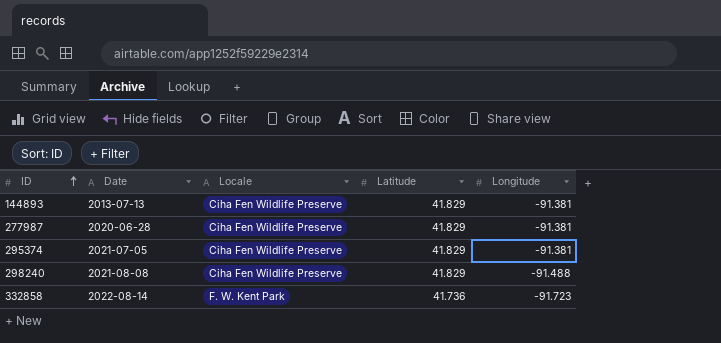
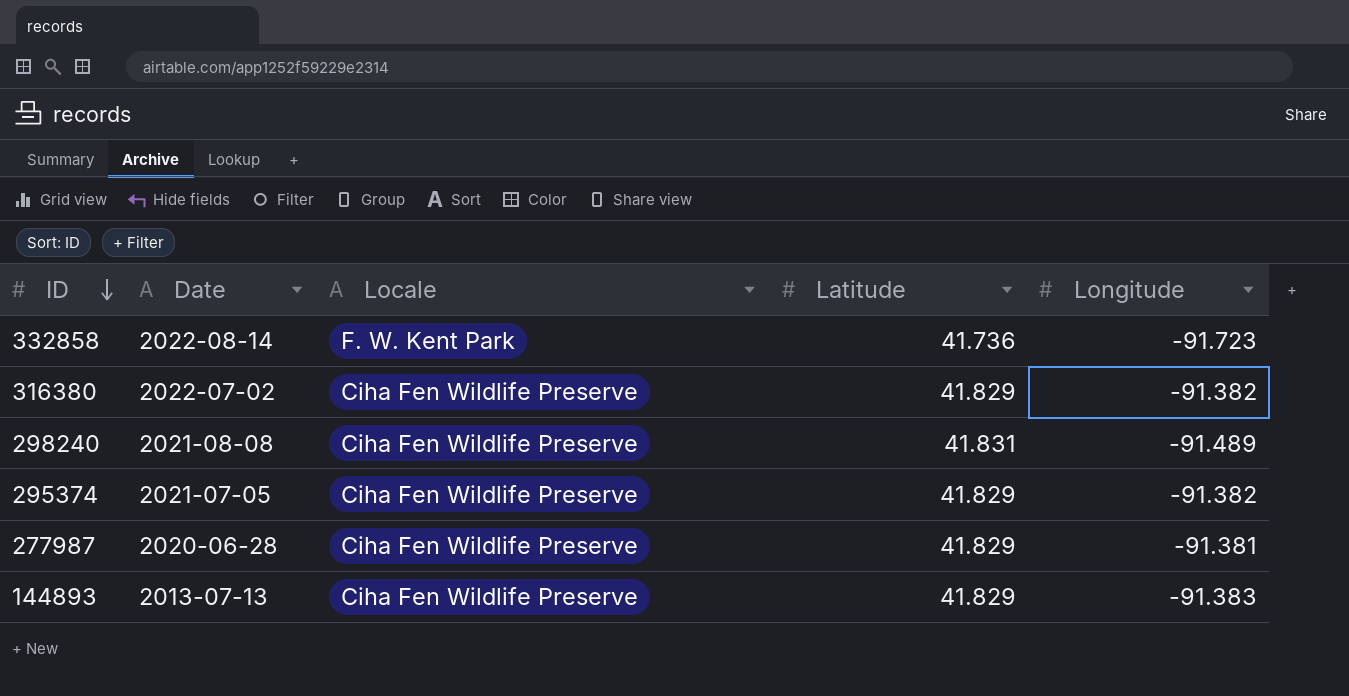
row order: ID ascending -> ID descending
row 316380: none -> 2022-07-02 | Ciha Fen Wildlife Preserve | 41.829 | -91.382
298240 | Latitude: 41.829 -> 41.831
298240 | Longitude: -91.488 -> -91.489
295374 | Longitude: -91.381 -> -91.382
144893 | Longitude: -91.381 -> -91.383

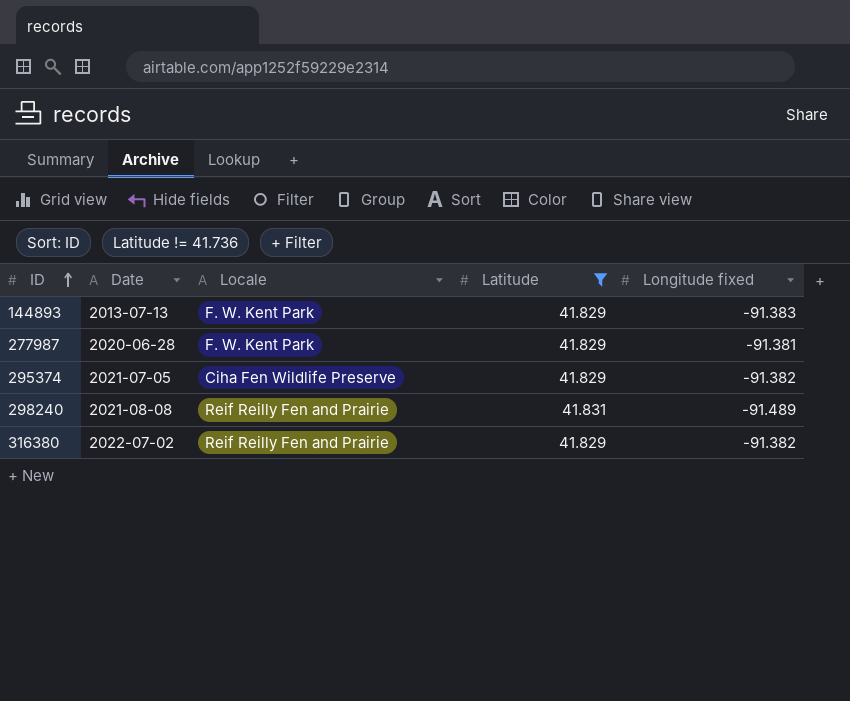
filter: none -> Latitude != 41.736
row order: ID descending -> ID ascending
column name: Longitude -> Longitude fixed
144893 | Locale: Ciha Fen Wildlife Preserve -> F. W. Kent Park
277987 | Locale: Ciha Fen Wildlife Preserve -> F. W. Kent Park
298240 | Locale: Ciha Fen Wildlife Preserve -> Reif Reilly Fen and Prairie
316380 | Locale: Ciha Fen Wildlife Preserve -> Reif Reilly Fen and Prairie

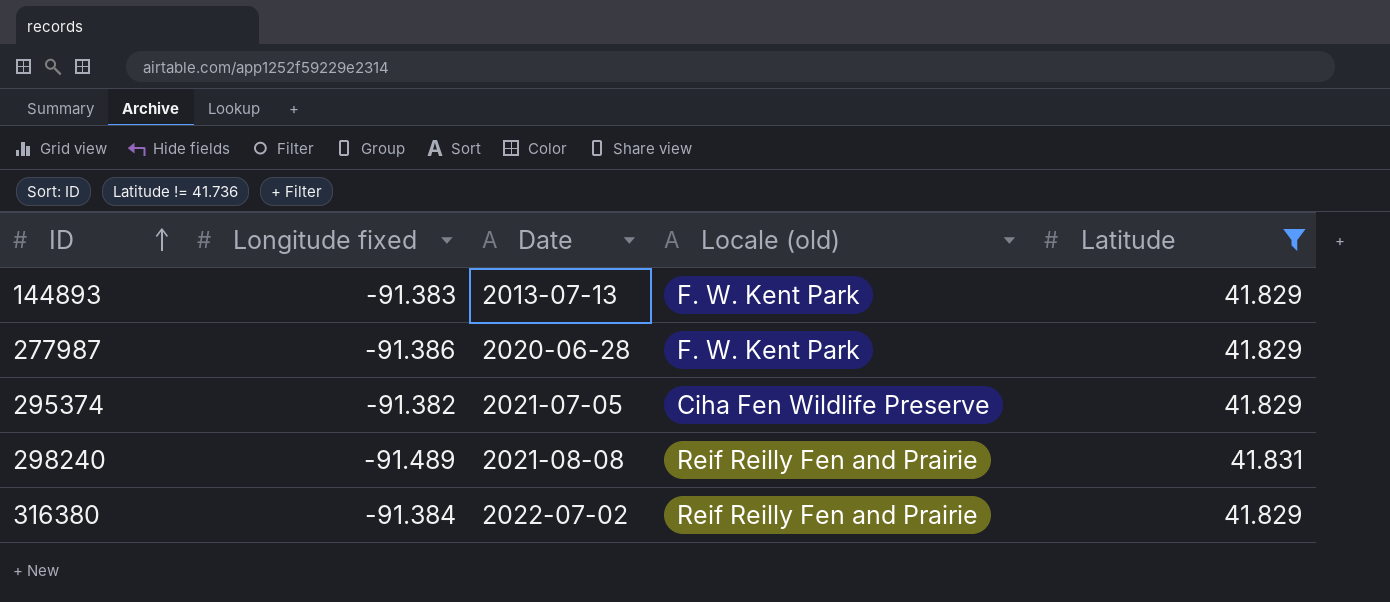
column Longitude fixed | position: 5 -> 2
column name: Locale -> Locale (old)
277987 | Longitude fixed: -91.381 -> -91.386
316380 | Longitude fixed: -91.382 -> -91.384

